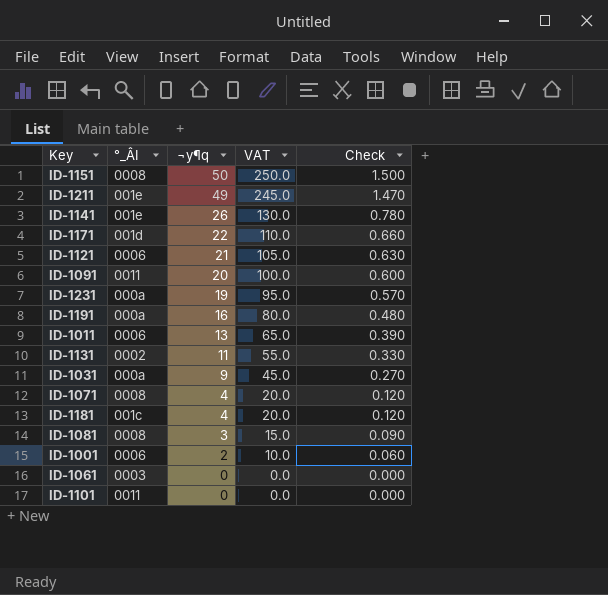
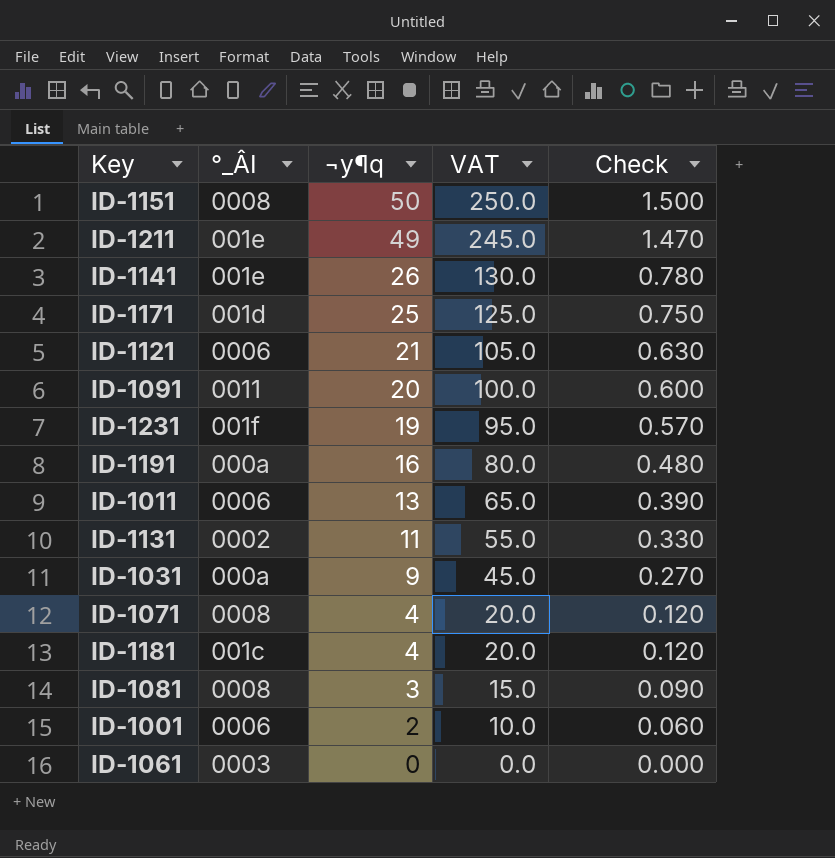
row ID-1101: 0011 | 0 | 0.0 | 0.000 -> none
ID-1171 | ¬y¶q: 22 -> 25
ID-1171 | VAT: 110.0 -> 125.0
ID-1171 | Check: 0.660 -> 0.750
ID-1231 | °_ÂI: 000a -> 001f

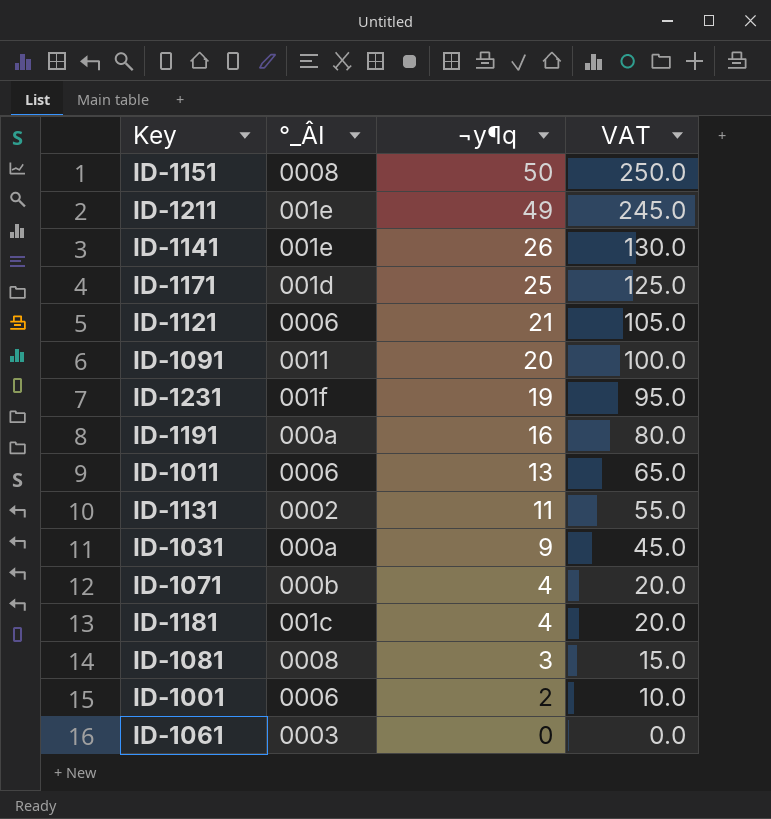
column Check | formula: [¬y¶q] * 0.03 -> none
ID-1071 | °_ÂI: 0008 -> 000b

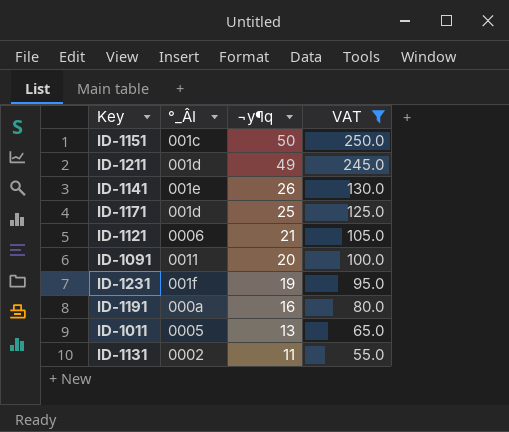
filter: none -> VAT >= 55.0
ID-1151 | °_ÂI: 0008 -> 001c
ID-1211 | °_ÂI: 001e -> 001d
ID-1011 | °_ÂI: 0006 -> 0005

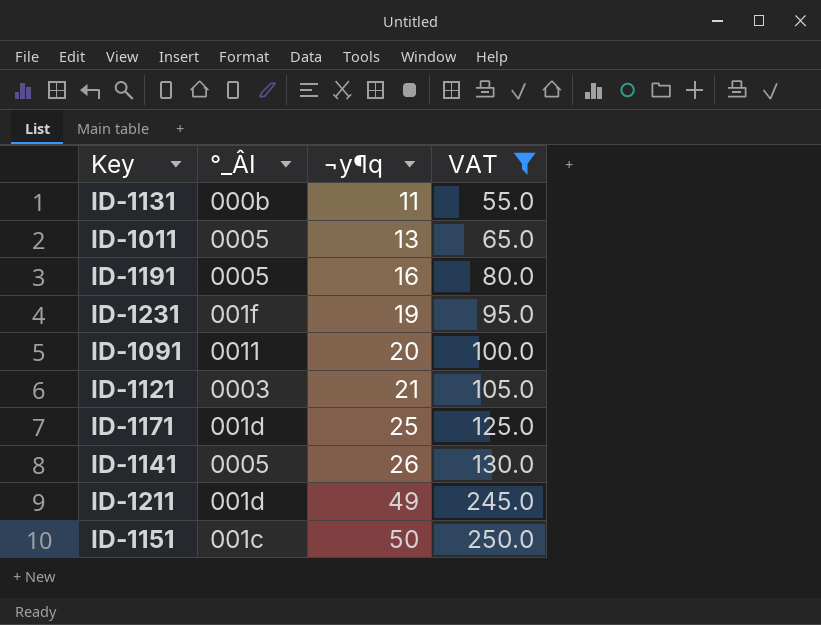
row order: ¬y¶q descending -> ¬y¶q ascending
ID-1131 | °_ÂI: 0002 -> 000b
ID-1191 | °_ÂI: 000a -> 0005
ID-1121 | °_ÂI: 0006 -> 0003
ID-1141 | °_ÂI: 001e -> 0005

